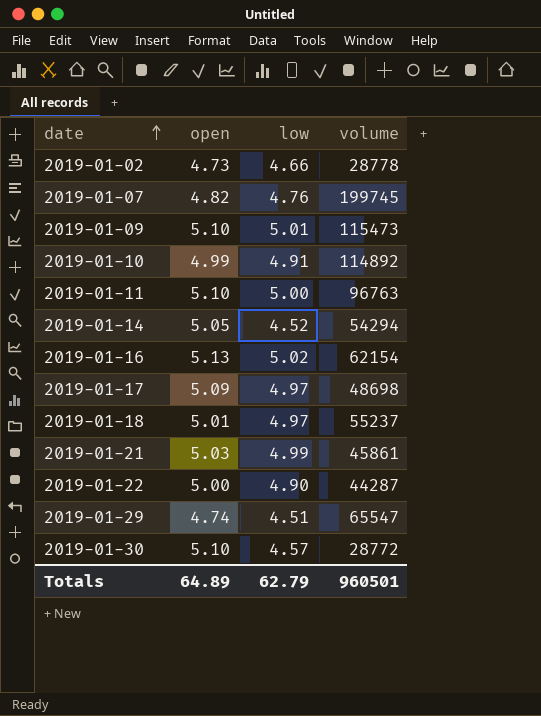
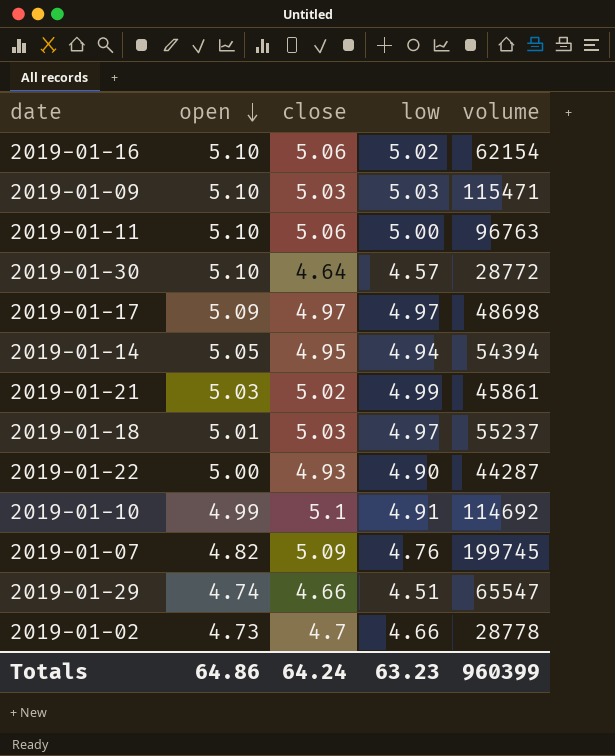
row order: date ascending -> open descending
column close | position: none -> 3
2019-01-16 | open: 5.13 -> 5.10
2019-01-09 | low: 5.01 -> 5.03
2019-01-09 | volume: 115473 -> 115471
2019-01-14 | low: 4.52 -> 4.94
2019-01-14 | volume: 54294 -> 54394
2019-01-10 | volume: 114892 -> 114692
Totals | open: 64.89 -> 64.86
Totals | low: 62.79 -> 63.23
Totals | volume: 960501 -> 960399

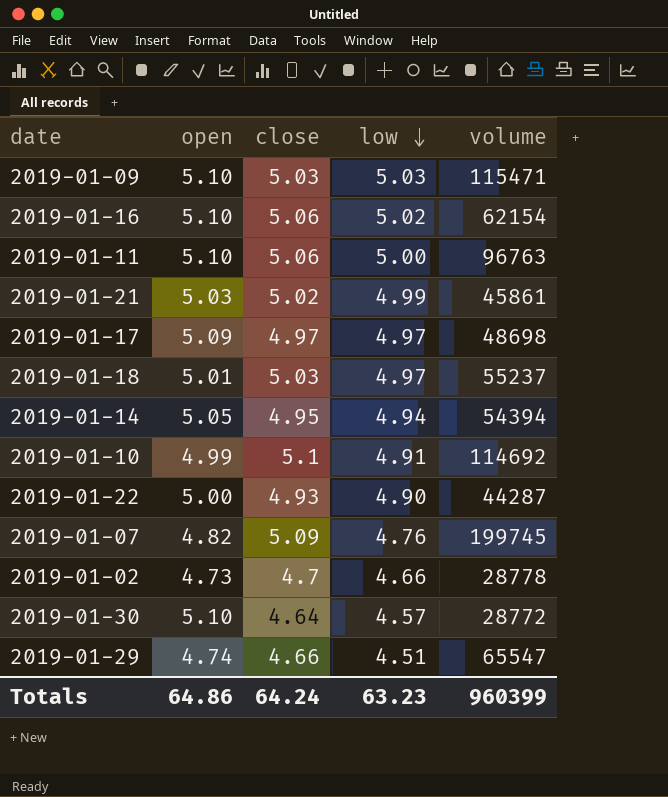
row order: open descending -> low descending

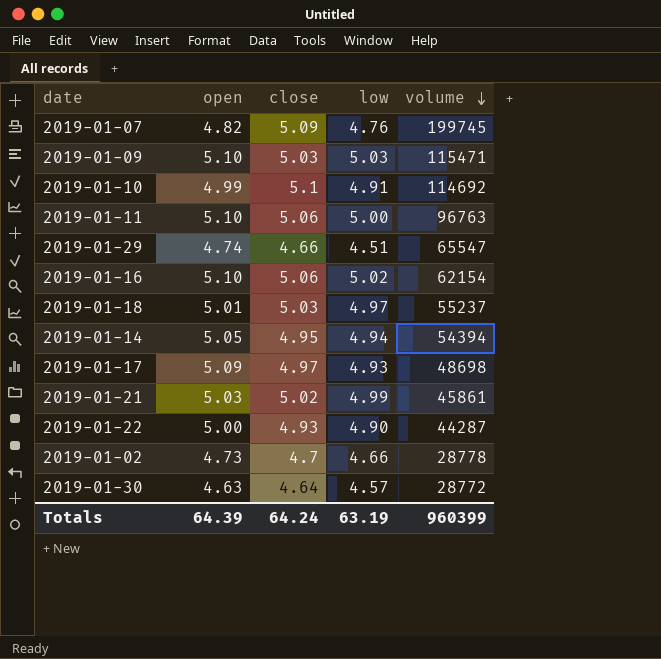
row order: low descending -> volume descending
2019-01-17 | low: 4.97 -> 4.93
2019-01-30 | open: 5.10 -> 4.63
Totals | open: 64.86 -> 64.39
Totals | low: 63.23 -> 63.19

